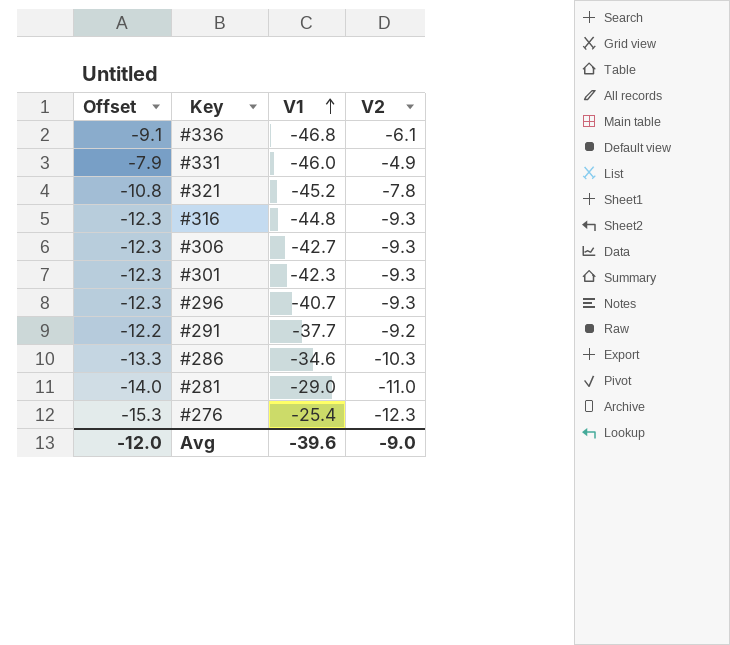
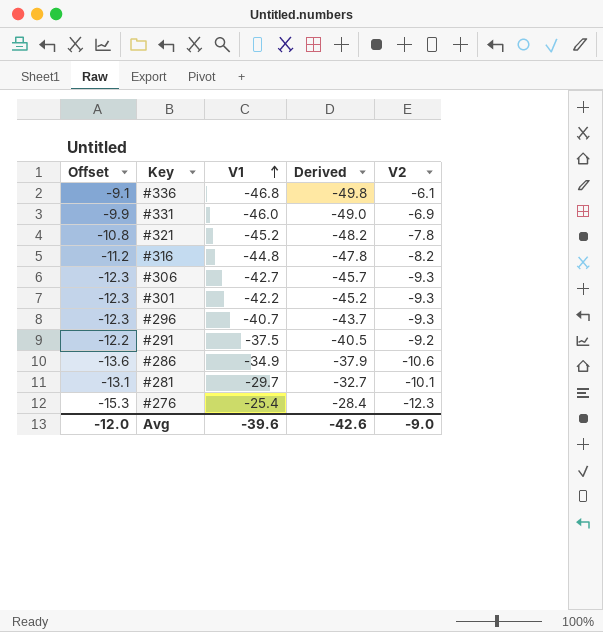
column Derived | formula: none -> [V1] - 3
#331 | Offset: -7.9 -> -9.9
#331 | V2: -4.9 -> -6.9
#316 | Offset: -12.3 -> -11.2
#316 | V2: -9.3 -> -8.2
#301 | V1: -42.3 -> -42.2
#291 | V1: -37.7 -> -37.5
#286 | Offset: -13.3 -> -13.6
#286 | V1: -34.6 -> -34.9
#286 | V2: -10.3 -> -10.6
#281 | Offset: -14.0 -> -13.1
#281 | V1: -29.0 -> -29.7
#281 | V2: -11.0 -> -10.1

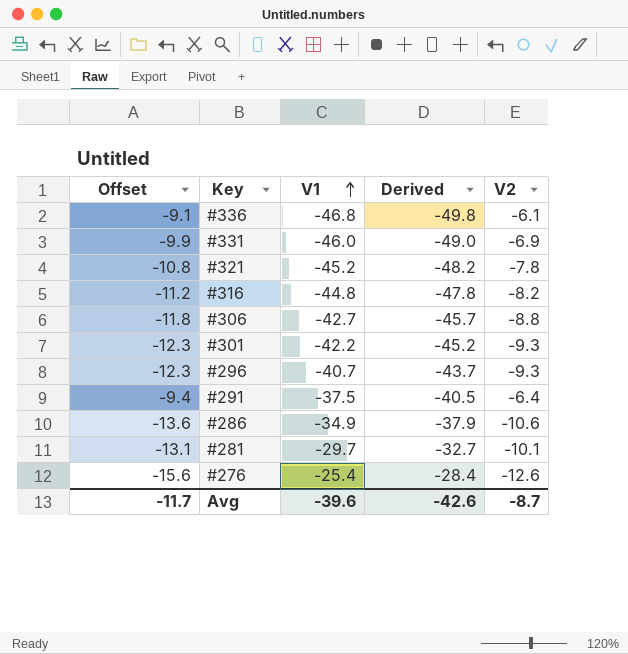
#306 | Offset: -12.3 -> -11.8
#306 | V2: -9.3 -> -8.8
#291 | Offset: -12.2 -> -9.4
#291 | V2: -9.2 -> -6.4
#276 | Offset: -15.3 -> -15.6
#276 | V2: -12.3 -> -12.6
Avg | Offset: -12.0 -> -11.7
Avg | V2: -9.0 -> -8.7

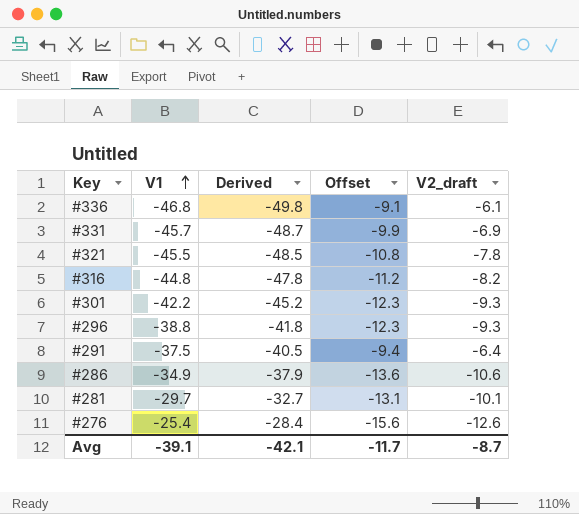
column Offset | position: 1 -> 4
column name: V2 -> V2_draft
row #306: -11.8 | -42.7 | -45.7 | -8.8 -> none
#331 | V1: -46.0 -> -45.7
#331 | Derived: -49.0 -> -48.7
#321 | V1: -45.2 -> -45.5
#321 | Derived: -48.2 -> -48.5
#296 | V1: -40.7 -> -38.8
#296 | Derived: -43.7 -> -41.8
Avg | V1: -39.6 -> -39.1
Avg | Derived: -42.6 -> -42.1

